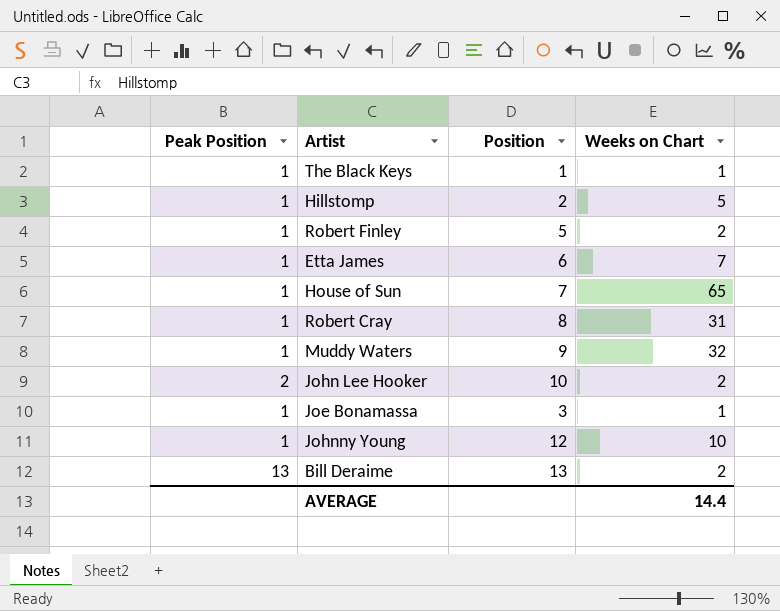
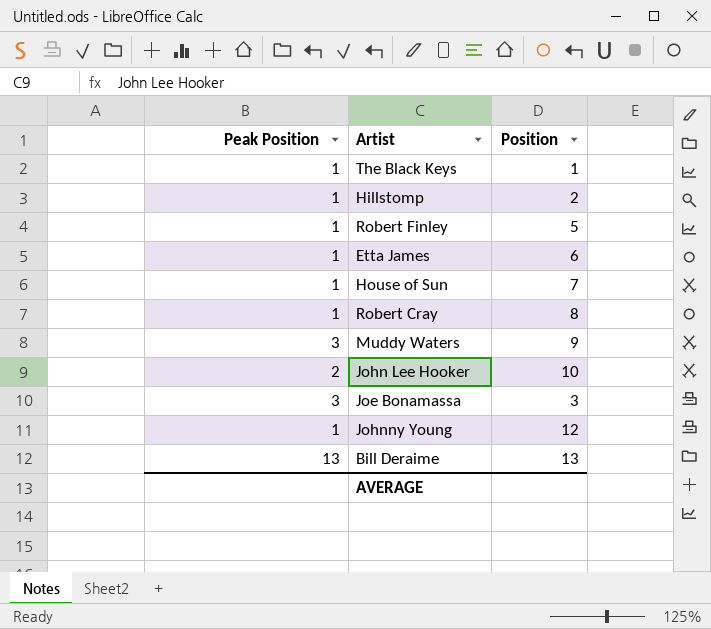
column Weeks on Chart | position: 4 -> none
Muddy Waters | Peak Position: 1 -> 3
Joe Bonamassa | Peak Position: 1 -> 3

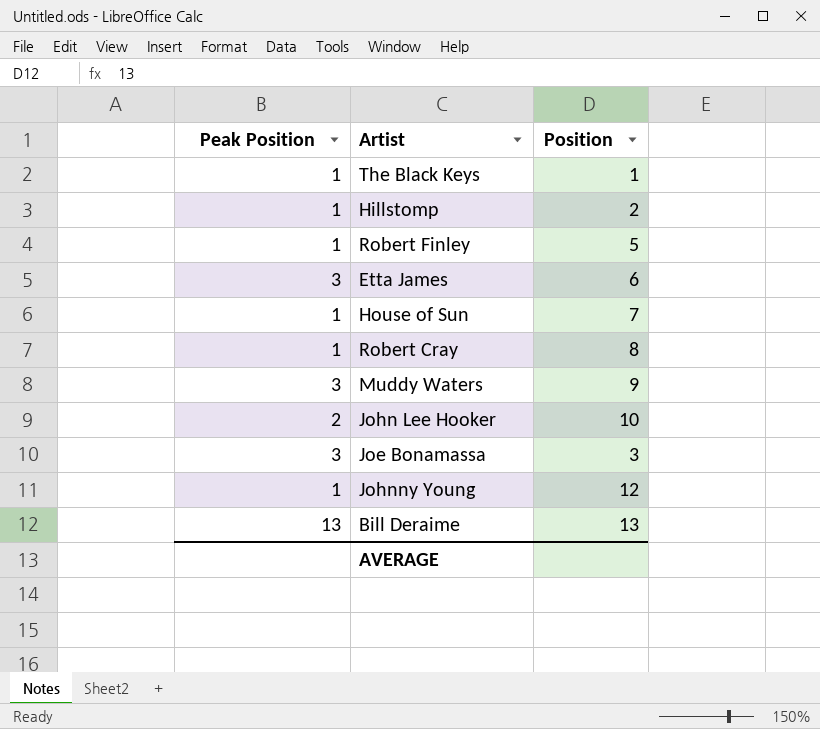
Etta James | Peak Position: 1 -> 3

